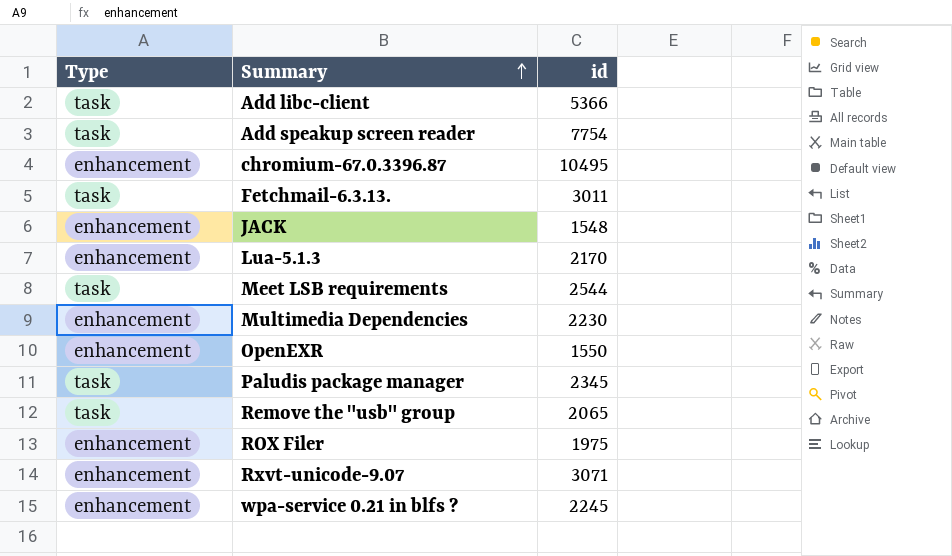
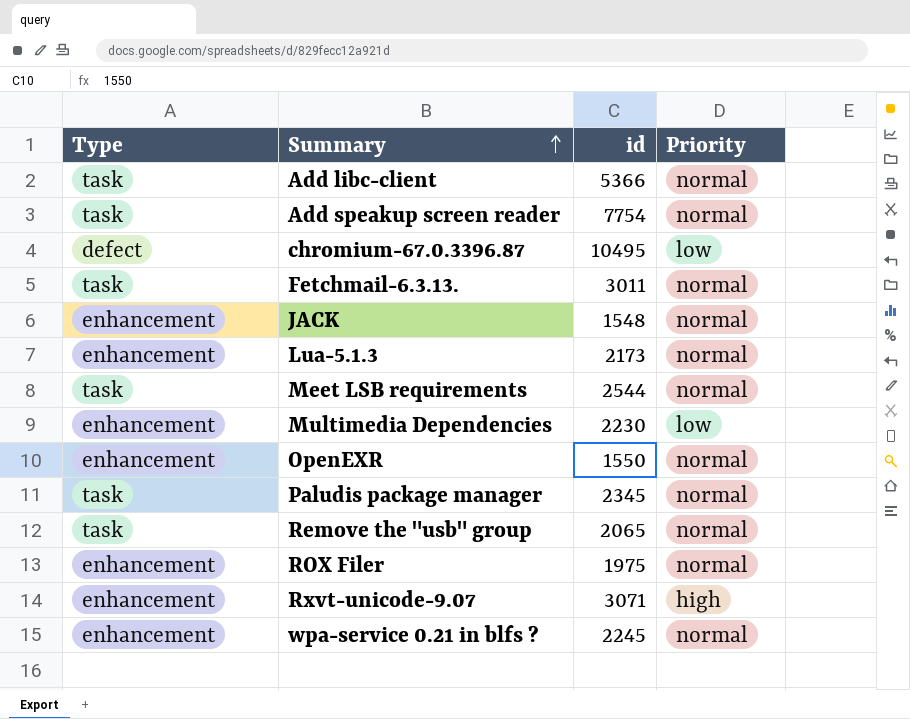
column Priority | position: none -> 4
chromium-67.0.3396.87 | Type: enhancement -> defect
Lua-5.1.3 | id: 2170 -> 2173

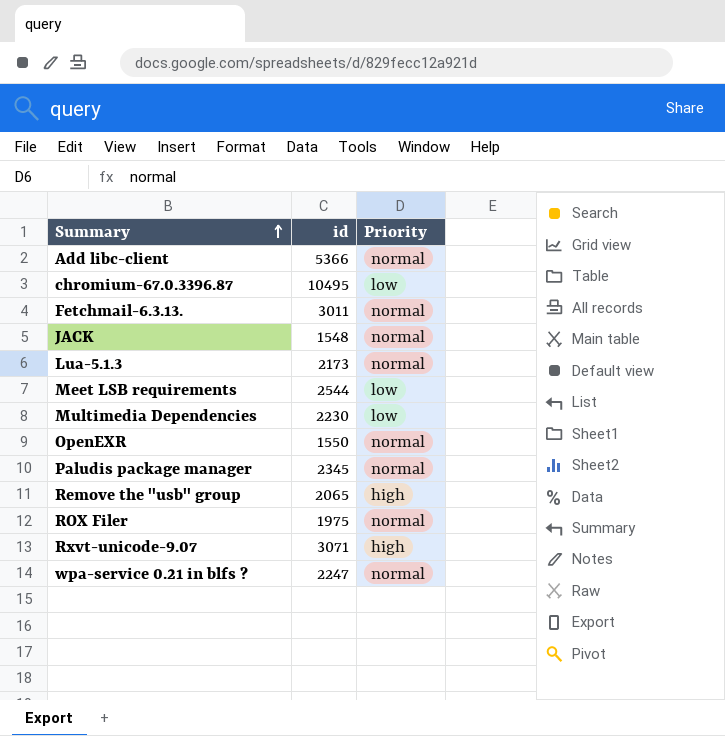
column Type | position: 1 -> none
row Add speakup screen reader: task | 7754 | normal -> none
Meet LSB requirements | Priority: normal -> low
Remove the "usb" group | Priority: normal -> high
wpa-service 0.21 in blfs ? | id: 2245 -> 2247

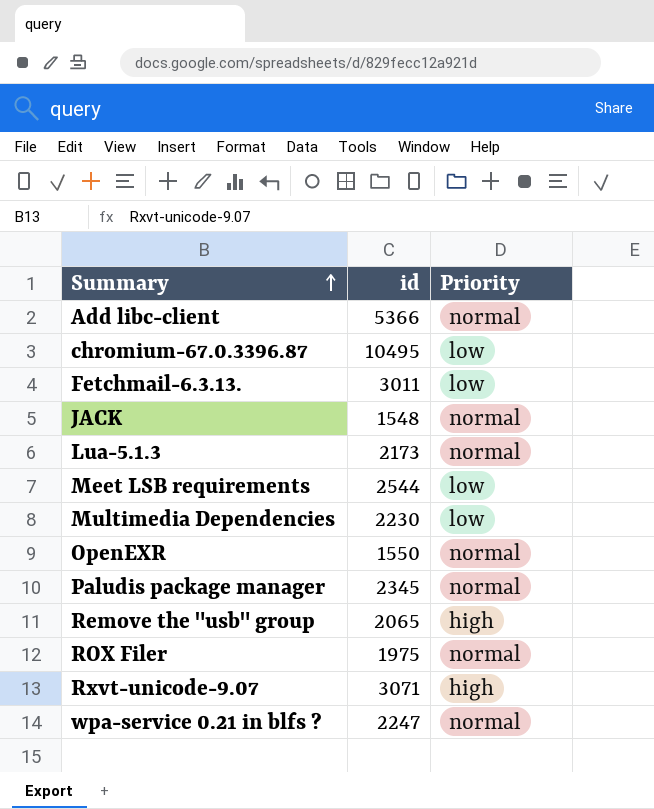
Fetchmail-6.3.13. | Priority: normal -> low

